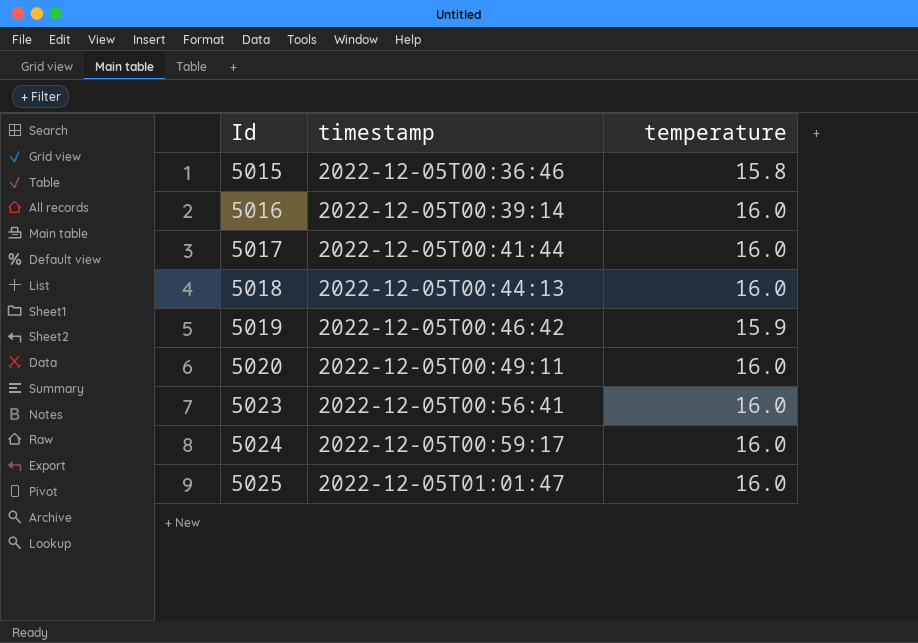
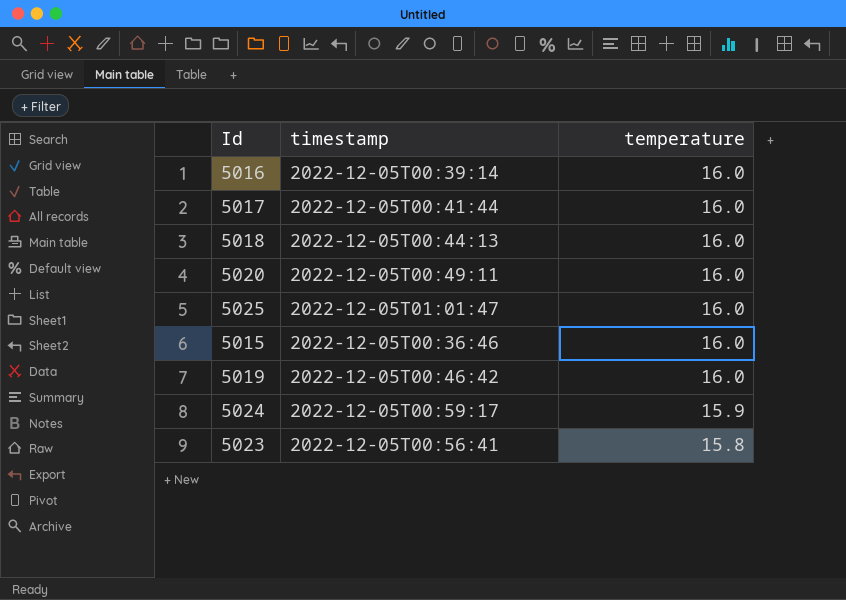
row order: Id ascending -> temperature descending
5015 | temperature: 15.8 -> 16.0
5019 | temperature: 15.9 -> 16.0
5024 | temperature: 16.0 -> 15.9
5023 | temperature: 16.0 -> 15.8

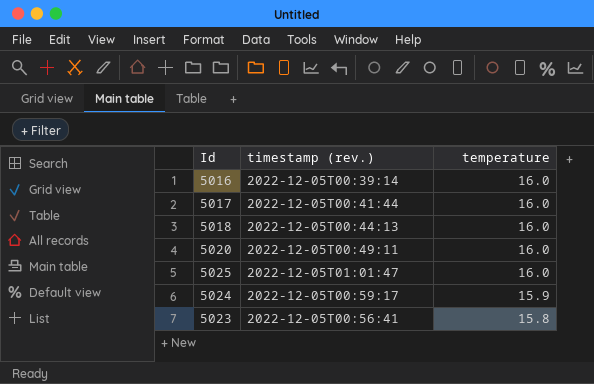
column name: timestamp -> timestamp (rev.)
row 5015: 2022-12-05T00:36:46 | 16.0 -> none
row 5019: 2022-12-05T00:46:42 | 16.0 -> none

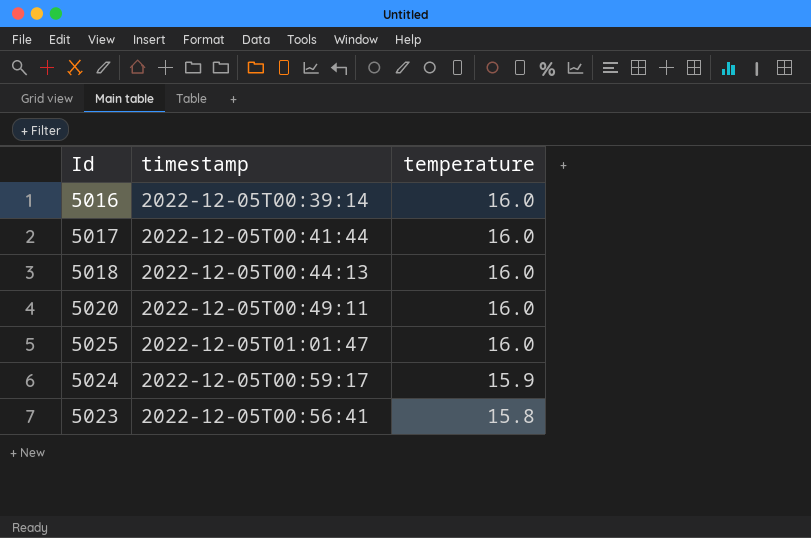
column name: timestamp (rev.) -> timestamp

